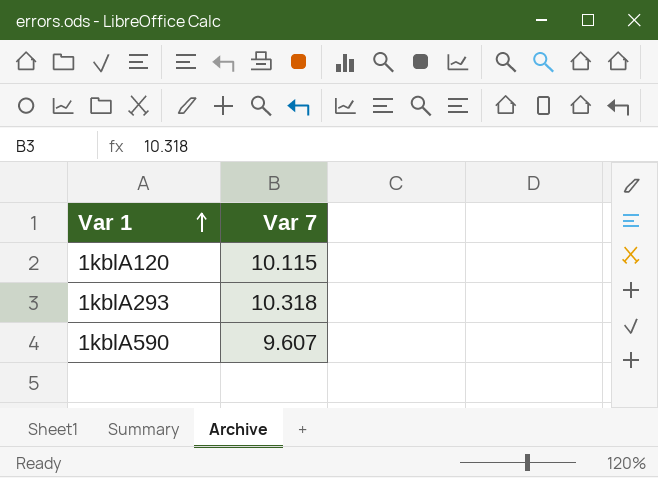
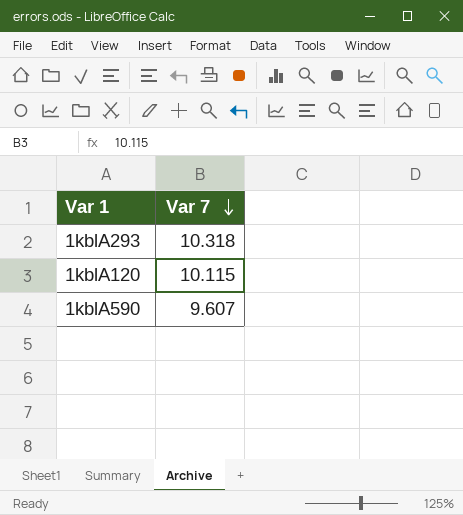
row order: Var 1 ascending -> Var 7 descending

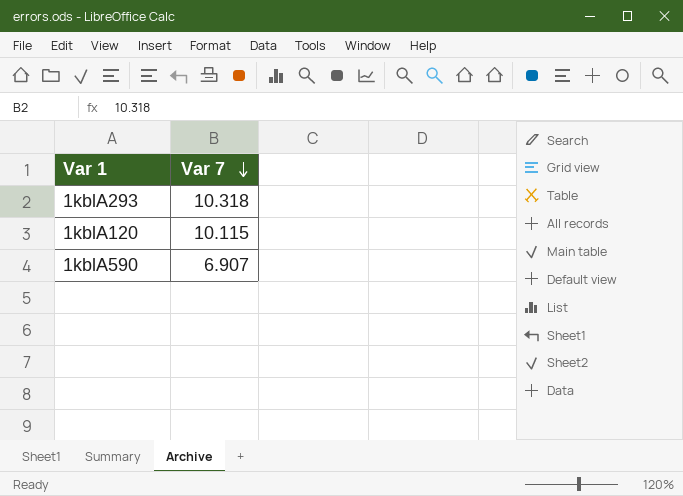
1kblA590 | Var 7: 9.607 -> 6.907

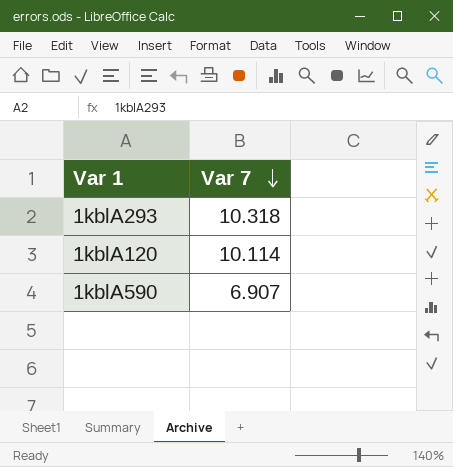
1kblA120 | Var 7: 10.115 -> 10.114

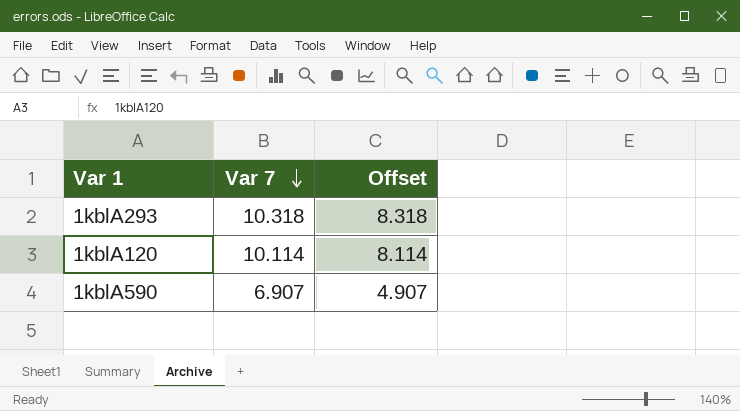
column Offset | formula: none -> [Var 7] - 2

